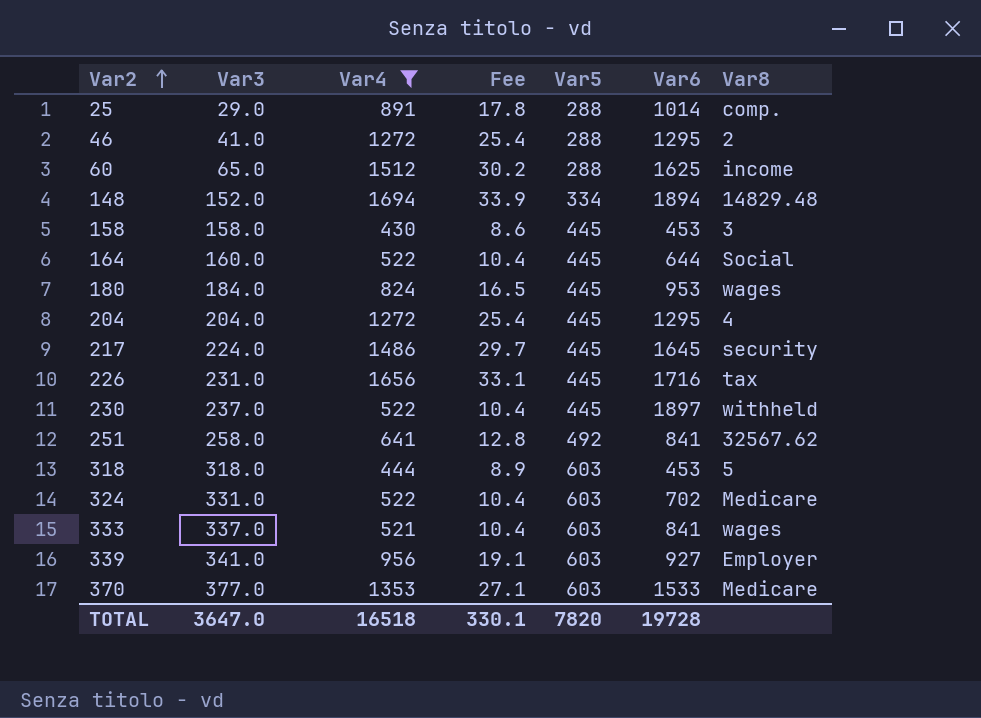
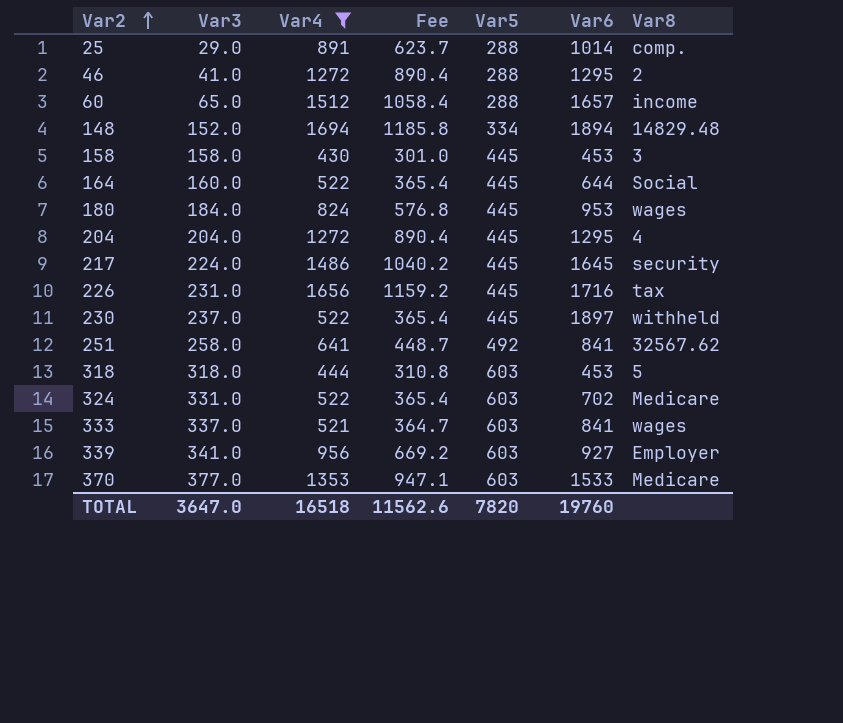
column Fee | formula: [Var4] * 0.02 -> [Var4] * 0.7
60 | Var6: 1625 -> 1657
TOTAL | Fee: 330.1 -> 11562.6
TOTAL | Var6: 19728 -> 19760

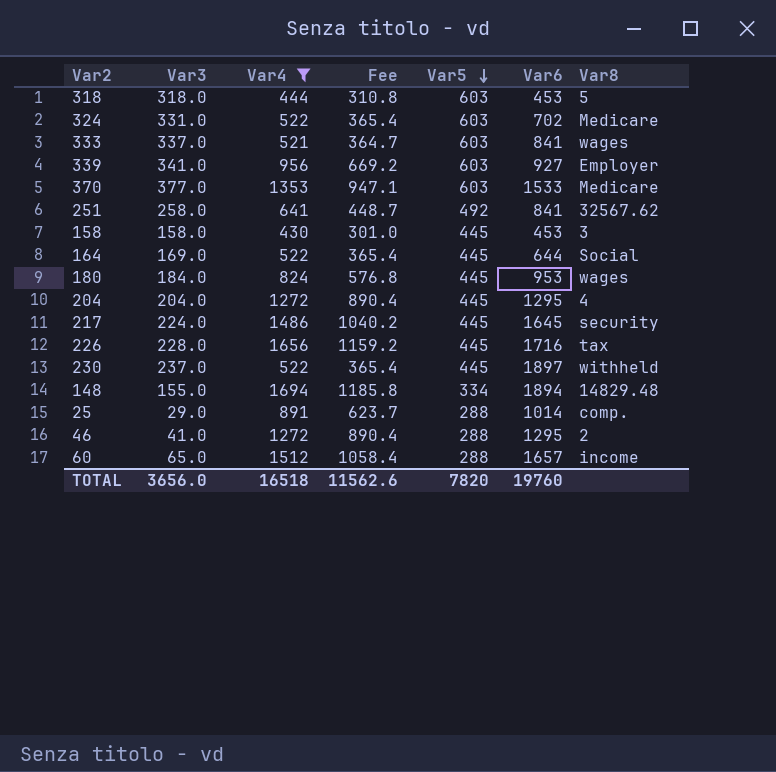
row order: Var2 ascending -> Var5 descending
164 | Var3: 160.0 -> 169.0
226 | Var3: 231.0 -> 228.0
148 | Var3: 152.0 -> 155.0
TOTAL | Var3: 3647.0 -> 3656.0

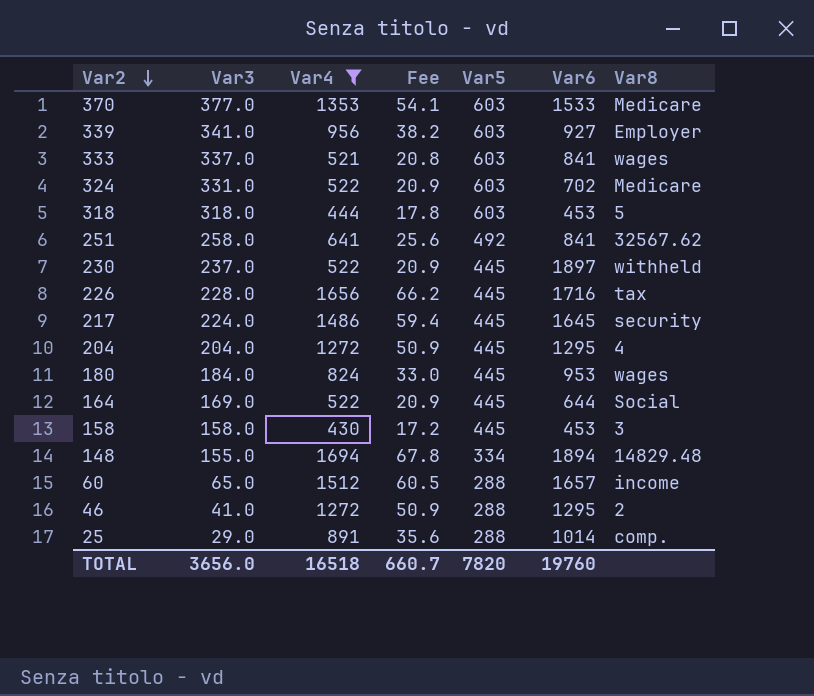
row order: Var5 descending -> Var2 descending
column Fee | formula: [Var4] * 0.7 -> [Var4] * 0.04
TOTAL | Fee: 11562.6 -> 660.7

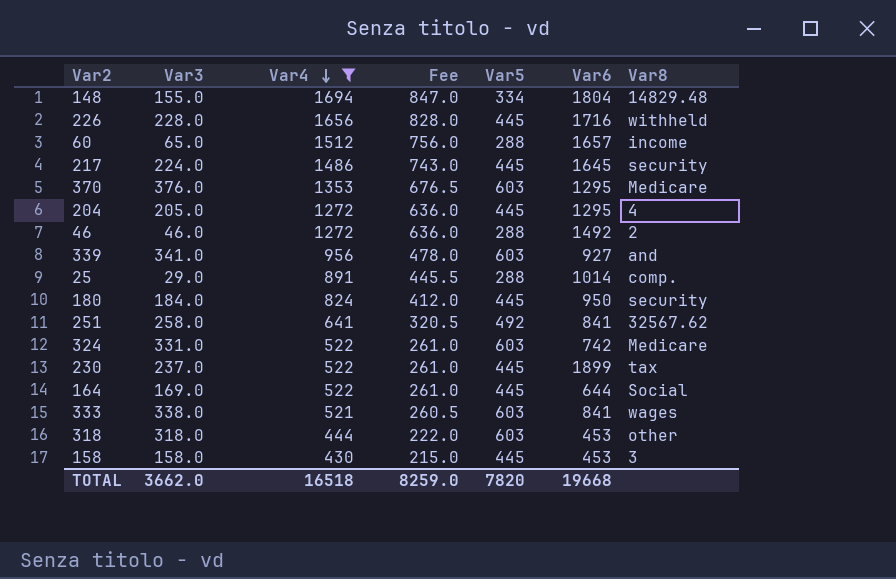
row order: Var2 descending -> Var4 descending
column Fee | formula: [Var4] * 0.04 -> [Var4] * 0.5
148 | Var6: 1894 -> 1804
226 | Var8: tax -> withheld
370 | Var3: 377.0 -> 376.0
370 | Var6: 1533 -> 1295
204 | Var3: 204.0 -> 205.0
46 | Var3: 41.0 -> 46.0
46 | Var6: 1295 -> 1492
339 | Var8: Employer -> and
180 | Var6: 953 -> 950
180 | Var8: wages -> security
324 | Var6: 702 -> 742
230 | Var6: 1897 -> 1899
230 | Var8: withheld -> tax
333 | Var3: 337.0 -> 338.0
318 | Var8: 5 -> other
TOTAL | Var3: 3656.0 -> 3662.0
TOTAL | Fee: 660.7 -> 8259.0
TOTAL | Var6: 19760 -> 19668

